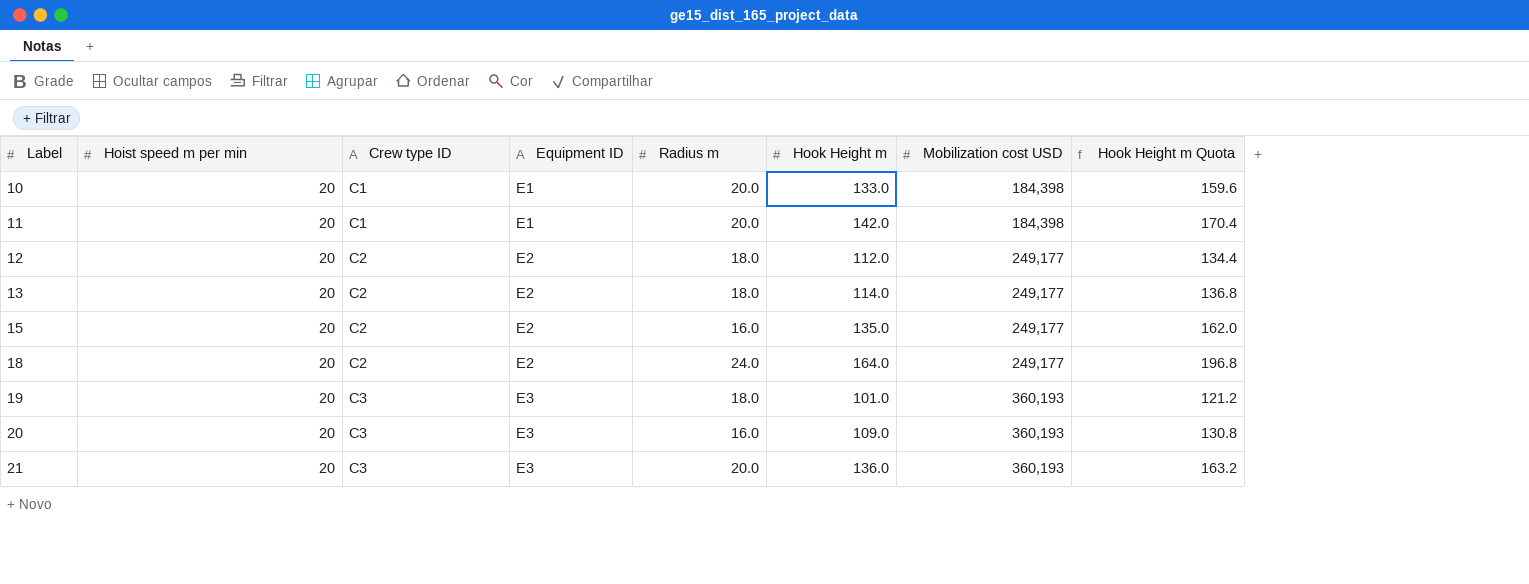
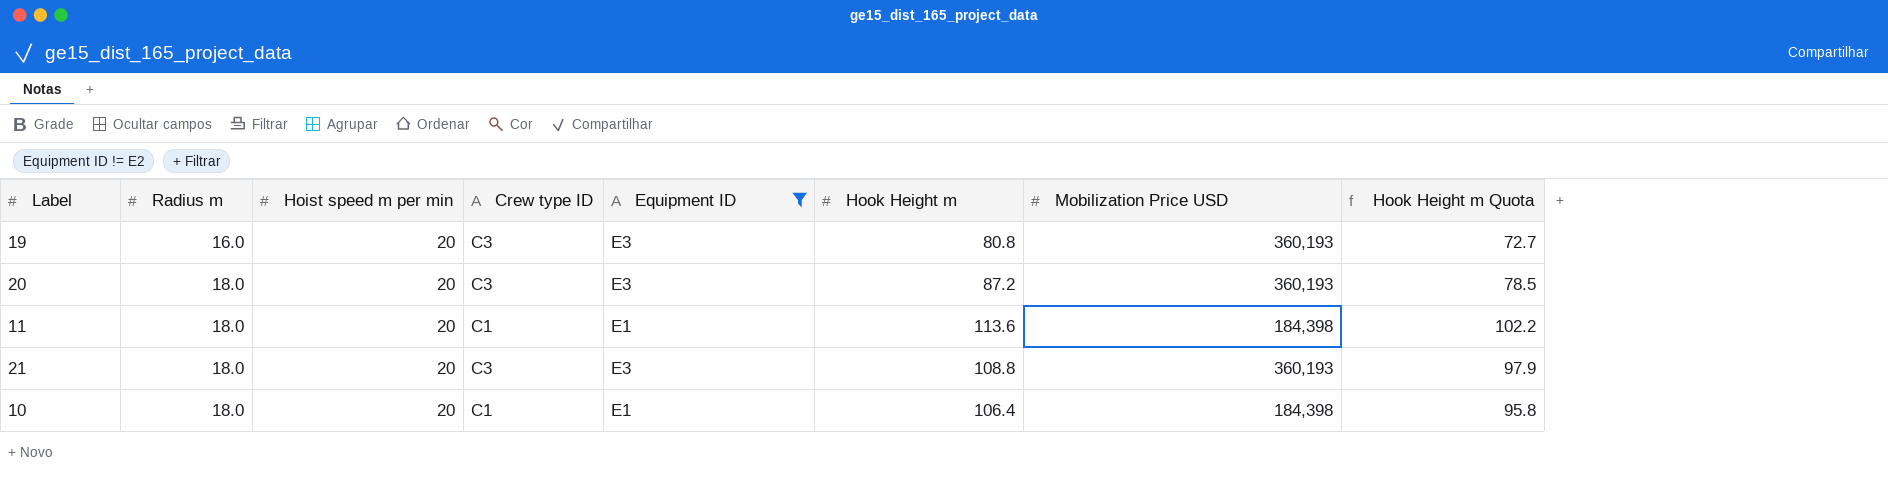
filter: none -> Equipment ID != E2
row order: Label ascending -> Radius m ascending
column Radius m | position: 5 -> 2
column name: Mobilization cost USD -> Mobilization Price USD
column Hook Height m Quota | formula: [Hook Height m] * 1.2 -> [Hook Height m] * 0.9
19 | Radius m: 18.0 -> 16.0
19 | Hook Height m: 101.0 -> 80.8
20 | Radius m: 16.0 -> 18.0
20 | Hook Height m: 109.0 -> 87.2
11 | Radius m: 20.0 -> 18.0
11 | Hook Height m: 142.0 -> 113.6
21 | Radius m: 20.0 -> 18.0
21 | Hook Height m: 136.0 -> 108.8
10 | Radius m: 20.0 -> 18.0
10 | Hook Height m: 133.0 -> 106.4

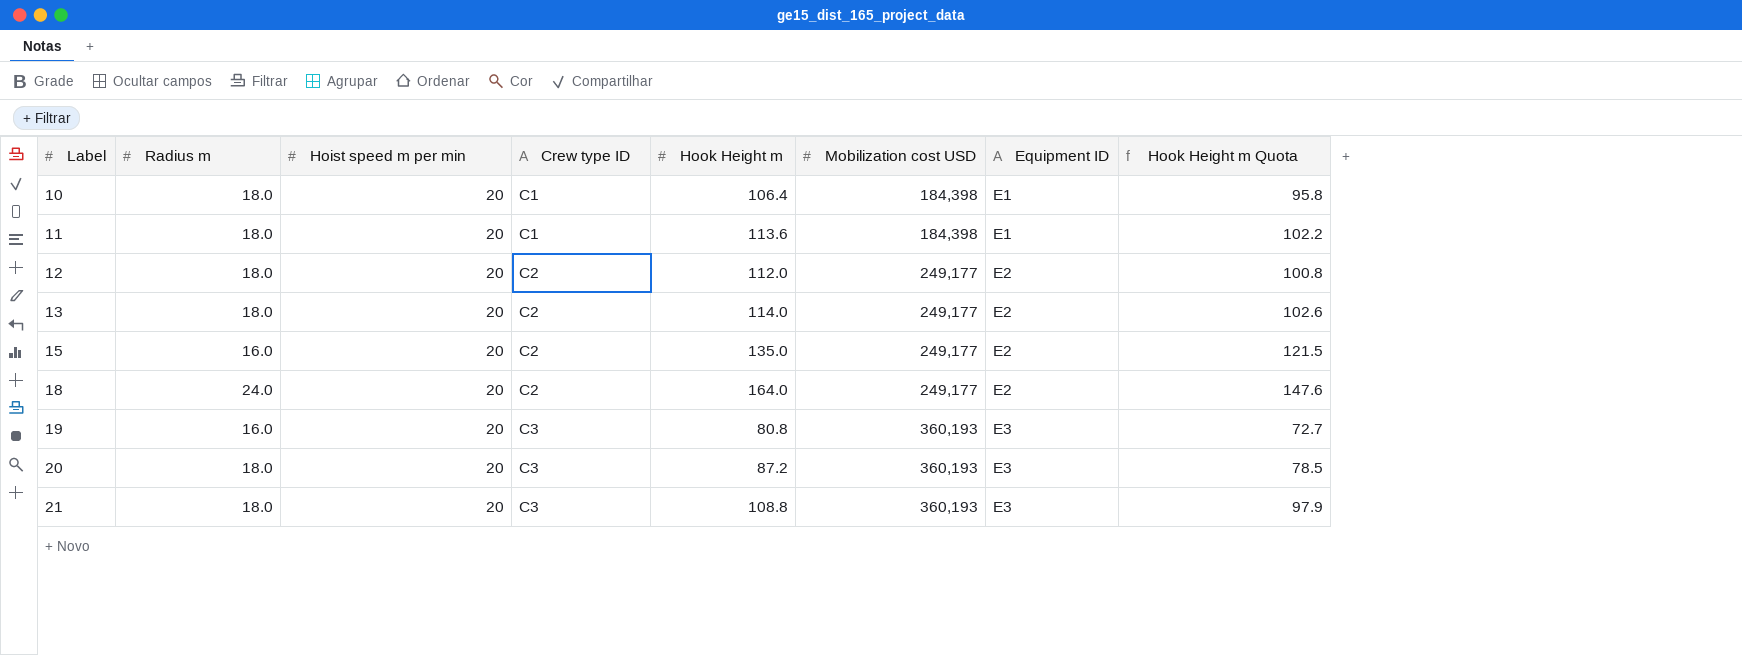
filter: Equipment ID != E2 -> none
row order: Radius m ascending -> Label ascending
column name: Mobilization Price USD -> Mobilization cost USD
column Equipment ID | position: 5 -> 7

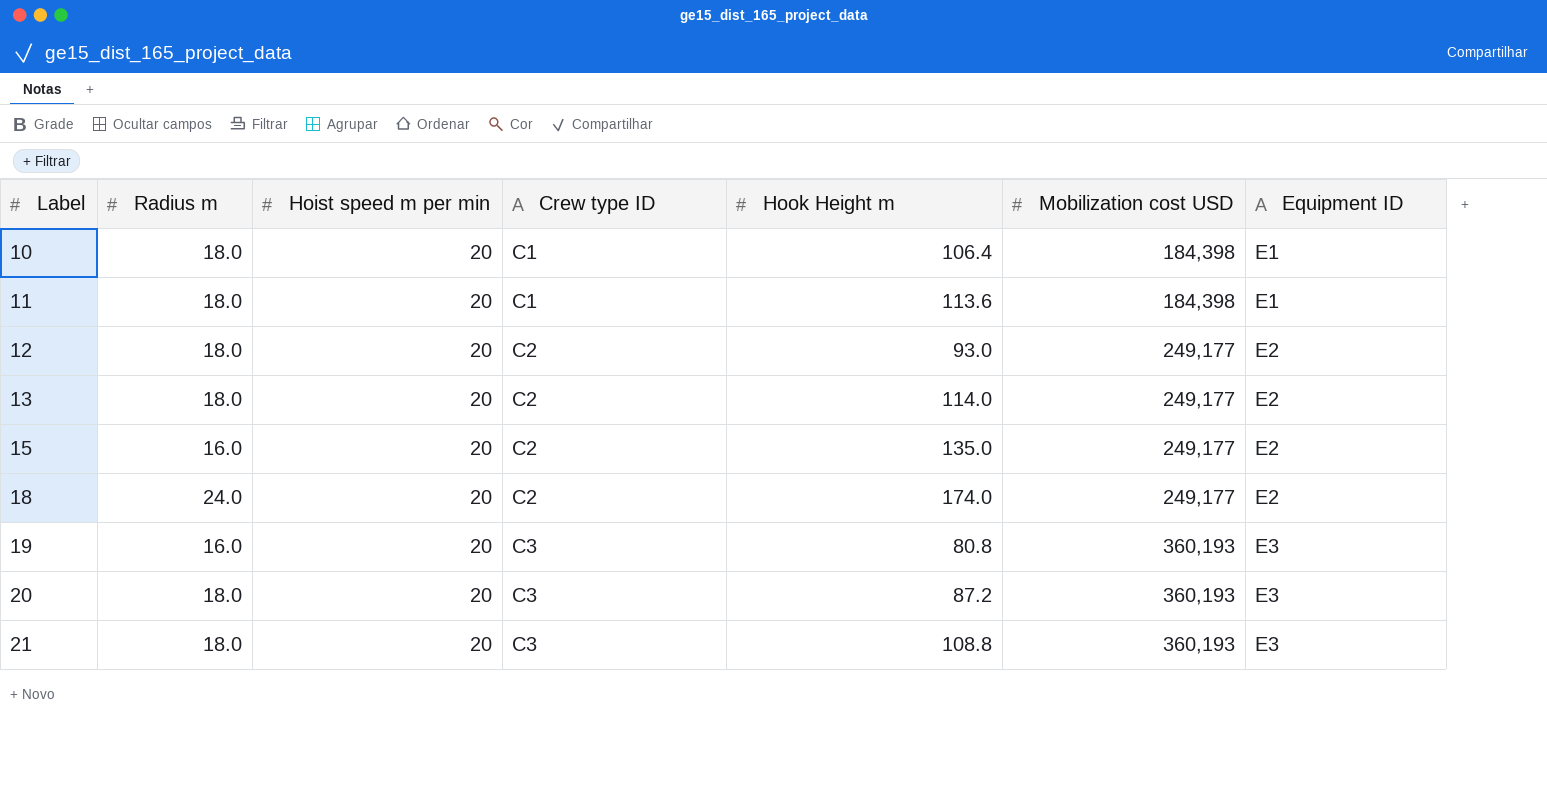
column Hook Height m Quota | formula: [Hook Height m] * 0.9 -> none
12 | Hook Height m: 112.0 -> 93.0
18 | Hook Height m: 164.0 -> 174.0

